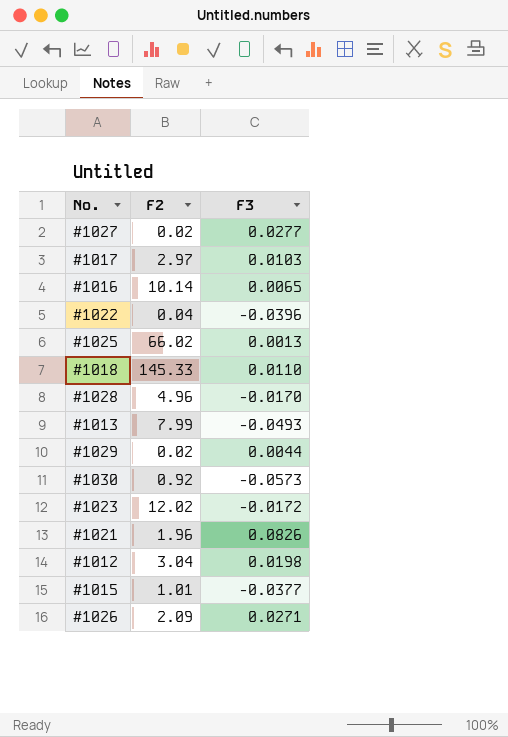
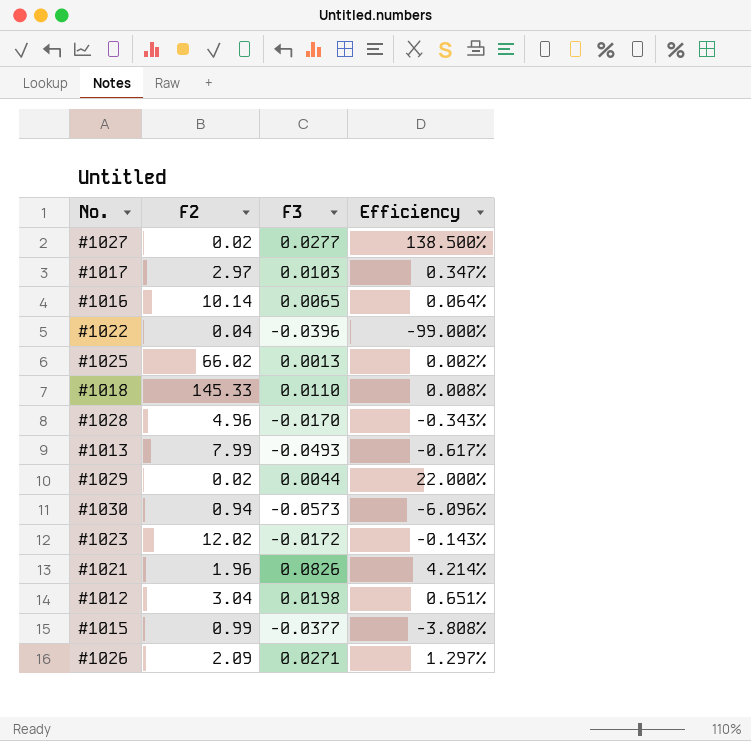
column Efficiency | formula: none -> [F3] / [F2]
#1030 | F2: 0.92 -> 0.94
#1015 | F2: 1.01 -> 0.99

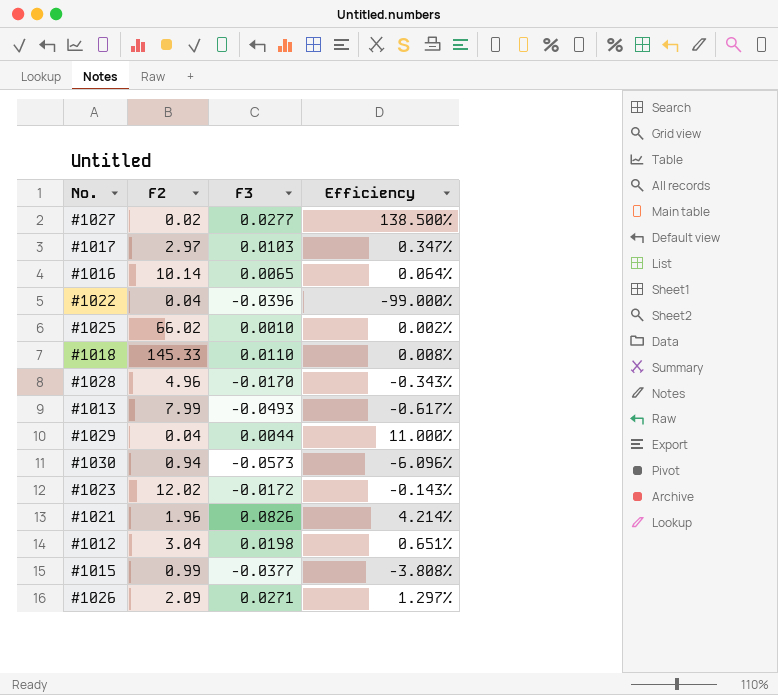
#1025 | F3: 0.0013 -> 0.0010
#1029 | F2: 0.02 -> 0.04
#1029 | Efficiency: 22.000% -> 11.000%

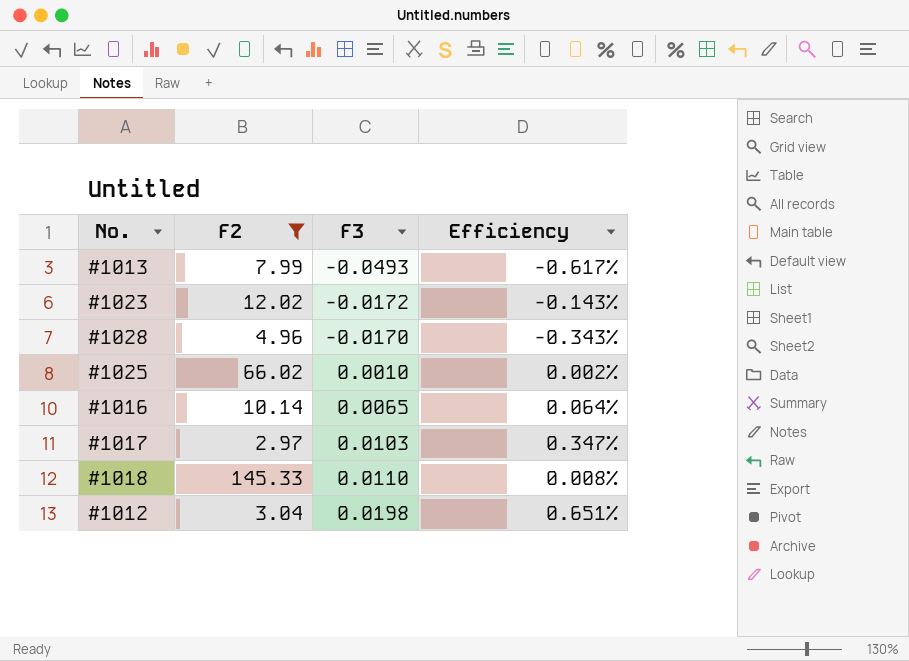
filter: none -> F2 >= 2.97
row order: none -> F3 ascending

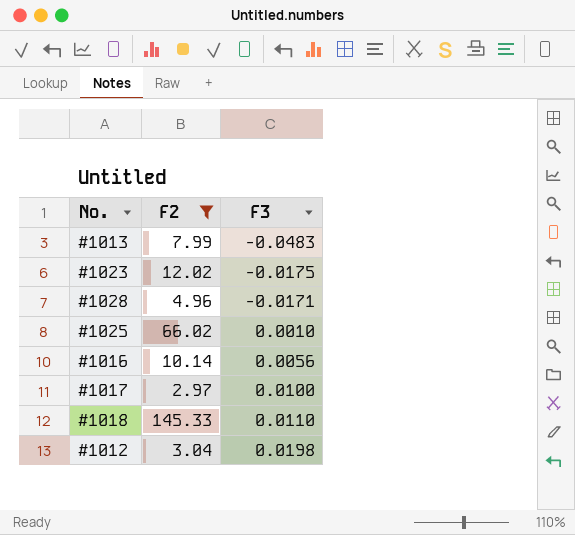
column Efficiency | formula: [F3] / [F2] -> none
#1013 | F3: -0.0493 -> -0.0483
#1023 | F3: -0.0172 -> -0.0175
#1028 | F3: -0.0170 -> -0.0171
#1016 | F3: 0.0065 -> 0.0056
#1017 | F3: 0.0103 -> 0.0100

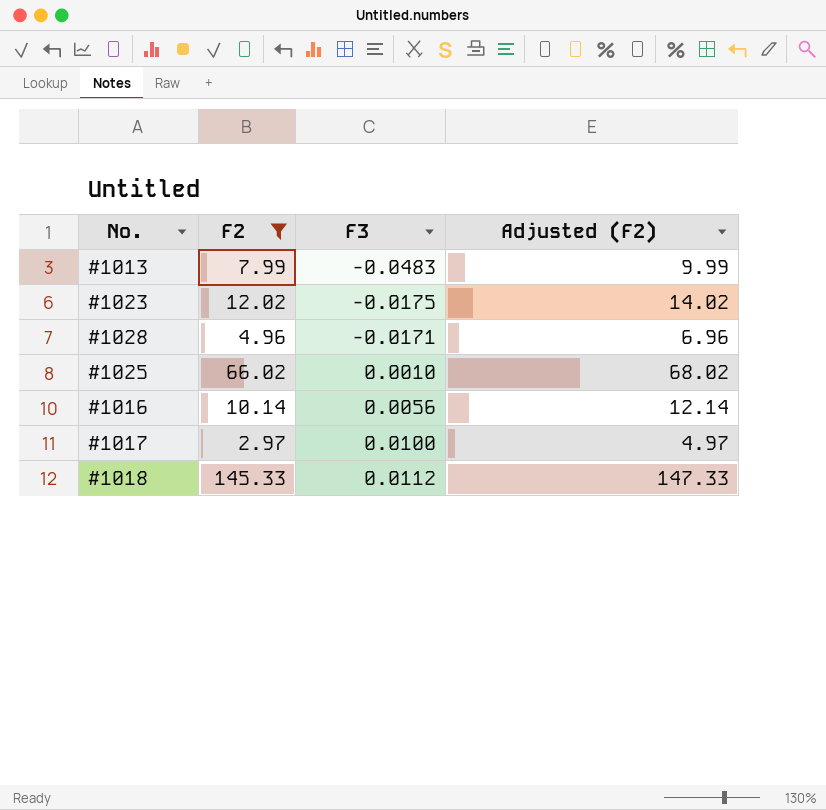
column Adjusted (F2) | formula: none -> [F2] + 2
row #1012: 3.04 | 0.0198 -> none
#1018 | F3: 0.0110 -> 0.0112

